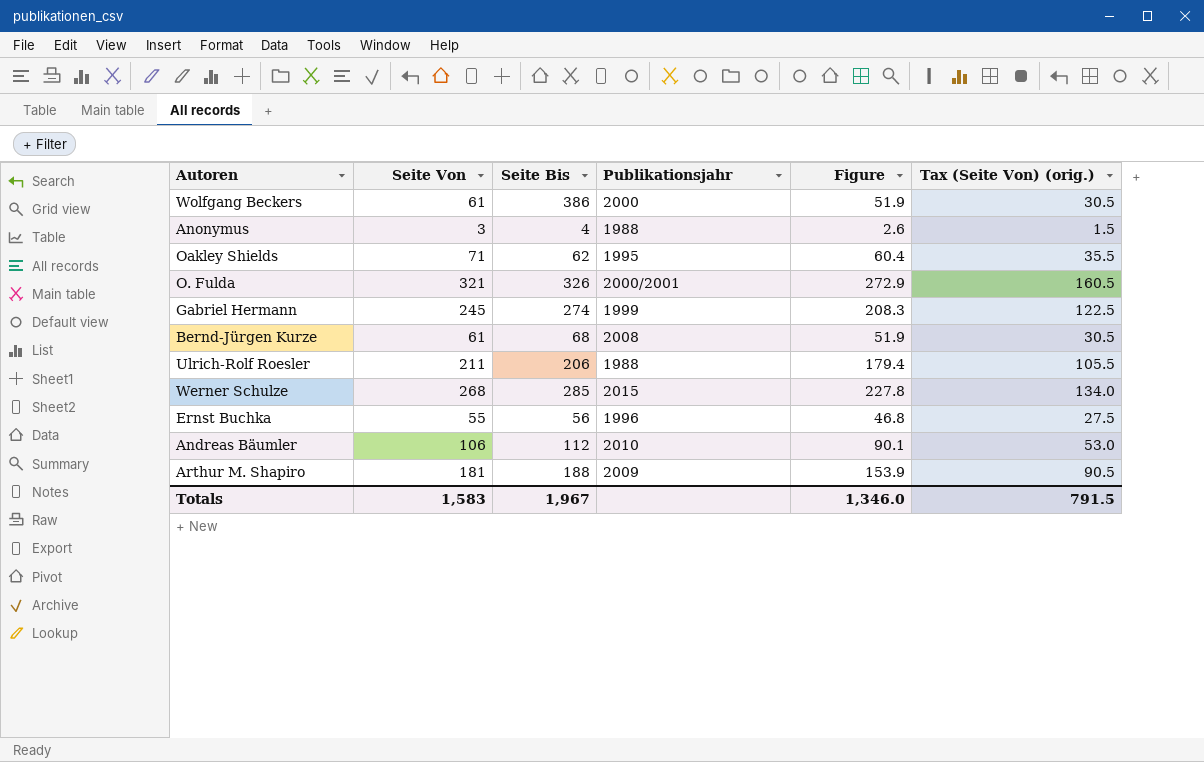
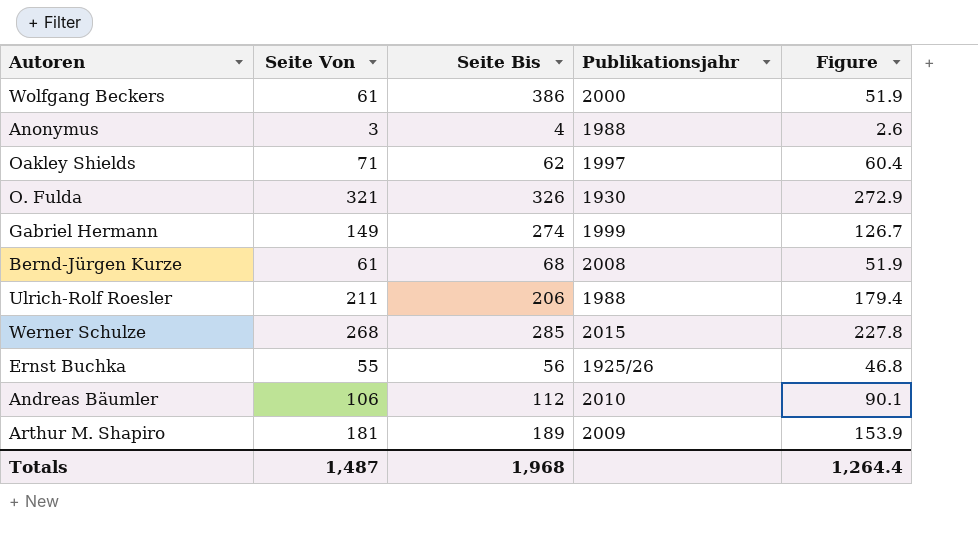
column Tax (Seite Von) (orig.) | formula: [Seite Von] * 0.5 -> none
Oakley Shields | Publikationsjahr: 1995 -> 1997
O. Fulda | Publikationsjahr: 2000/2001 -> 1930
Gabriel Hermann | Seite Von: 245 -> 149
Gabriel Hermann | Figure: 208.3 -> 126.7
Ernst Buchka | Publikationsjahr: 1996 -> 1925/26
Arthur M. Shapiro | Seite Bis: 188 -> 189
Totals | Seite Von: 1,583 -> 1,487
Totals | Seite Bis: 1,967 -> 1,968
Totals | Figure: 1,346.0 -> 1,264.4

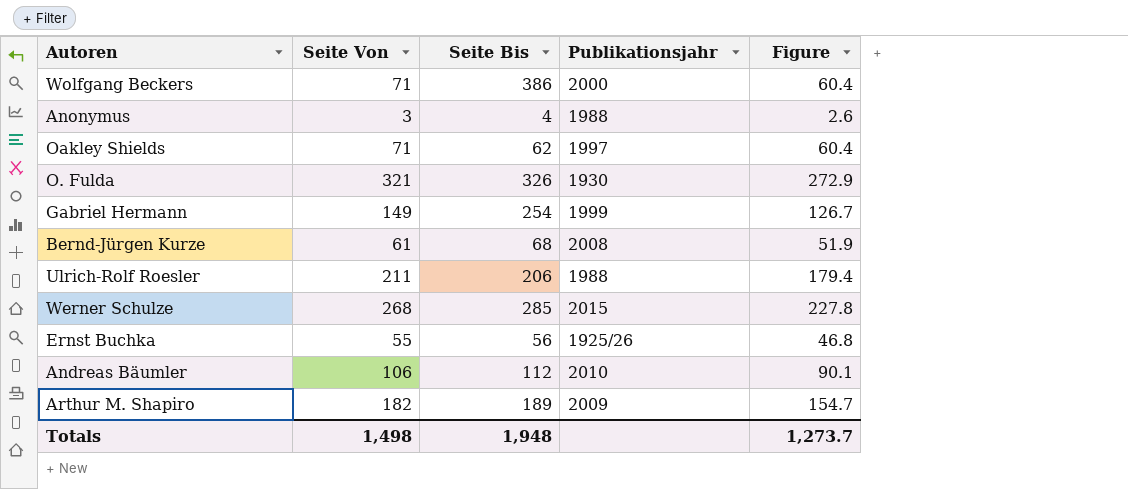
Wolfgang Beckers | Seite Von: 61 -> 71
Wolfgang Beckers | Figure: 51.9 -> 60.4
Gabriel Hermann | Seite Bis: 274 -> 254
Arthur M. Shapiro | Seite Von: 181 -> 182
Arthur M. Shapiro | Figure: 153.9 -> 154.7
Totals | Seite Von: 1,487 -> 1,498
Totals | Seite Bis: 1,968 -> 1,948
Totals | Figure: 1,264.4 -> 1,273.7

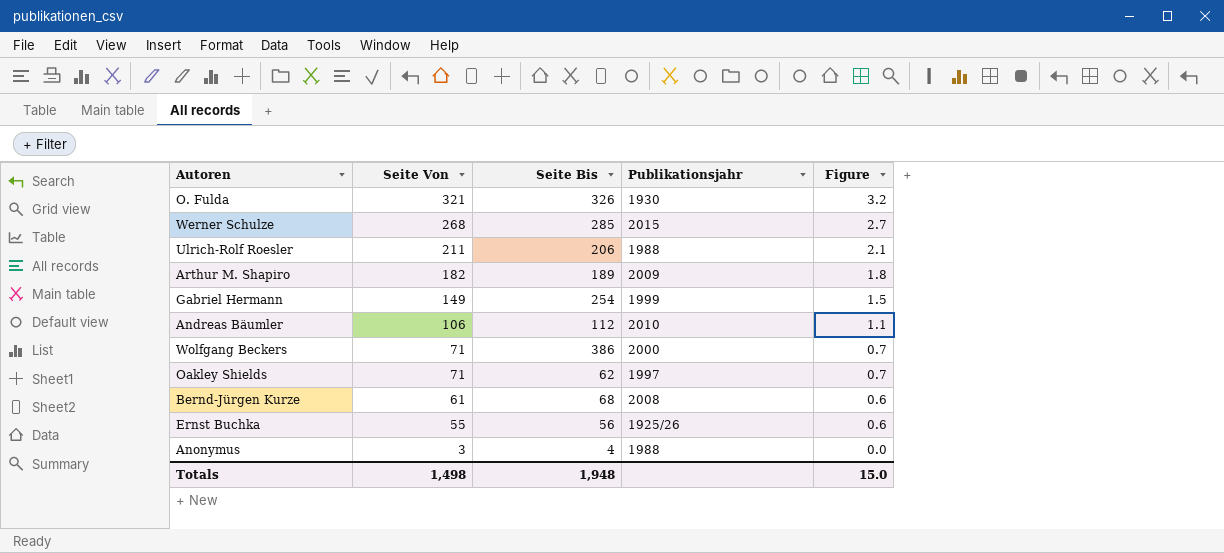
row order: none -> Seite Von descending
column Figure | formula: [Seite Von] * 0.85 -> [Seite Von] * 0.01
Totals | Figure: 1,273.7 -> 15.0

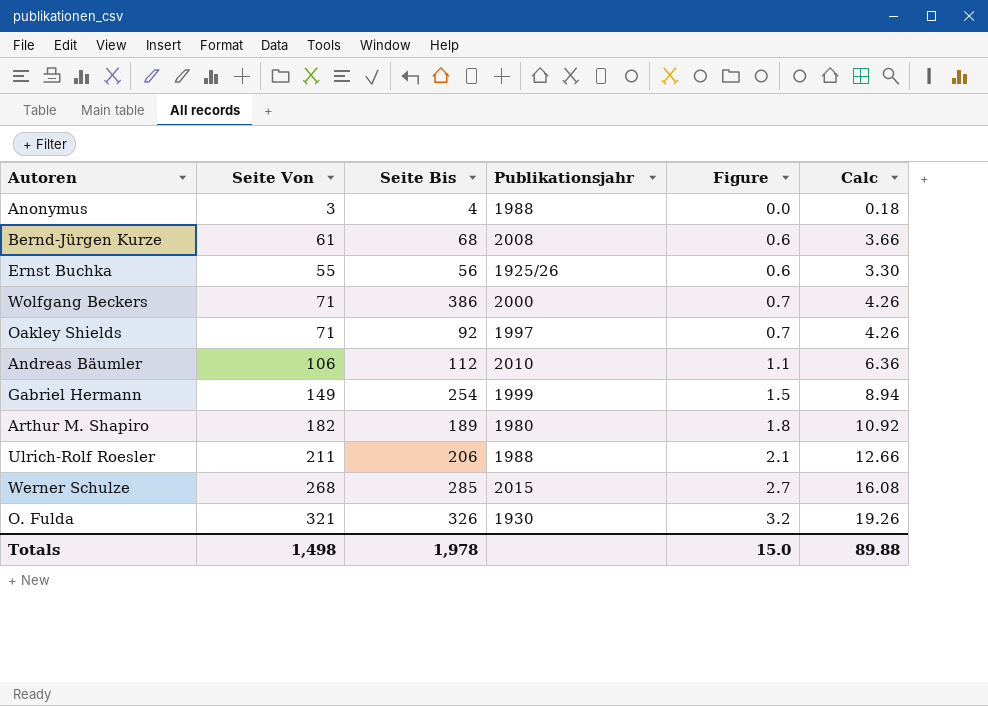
row order: Seite Von descending -> Figure ascending
column Calc | formula: none -> [Seite Von] * 0.06
Oakley Shields | Seite Bis: 62 -> 92
Arthur M. Shapiro | Publikationsjahr: 2009 -> 1980
Totals | Seite Bis: 1,948 -> 1,978

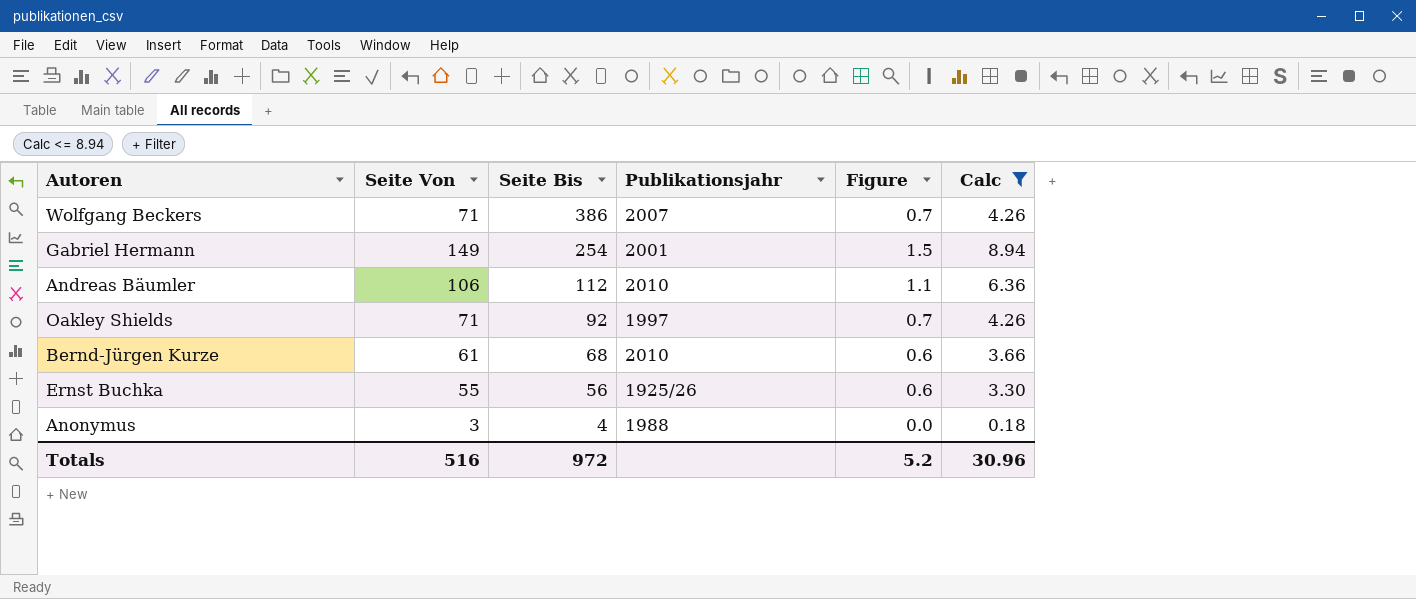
filter: none -> Calc <= 8.94
row order: Figure ascending -> Seite Bis descending
Wolfgang Beckers | Publikationsjahr: 2000 -> 2007
Gabriel Hermann | Publikationsjahr: 1999 -> 2001
Bernd-Jürgen Kurze | Publikationsjahr: 2008 -> 2010
Totals | Seite Von: 1,498 -> 516
Totals | Seite Bis: 1,978 -> 972
Totals | Figure: 15.0 -> 5.2
Totals | Calc: 89.88 -> 30.96

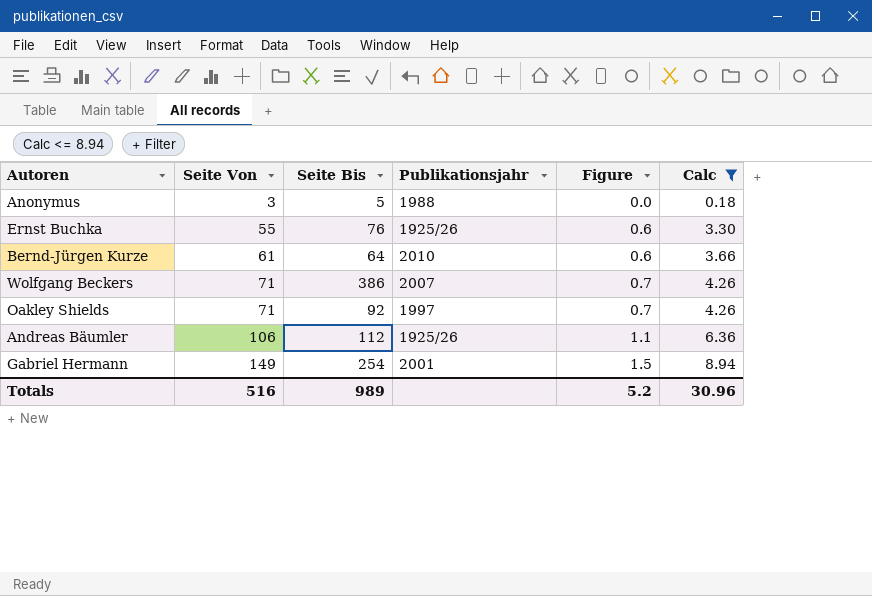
row order: Seite Bis descending -> Seite Von ascending
Anonymus | Seite Bis: 4 -> 5
Ernst Buchka | Seite Bis: 56 -> 76
Bernd-Jürgen Kurze | Seite Bis: 68 -> 64
Andreas Bäumler | Publikationsjahr: 2010 -> 1925/26
Totals | Seite Bis: 972 -> 989

